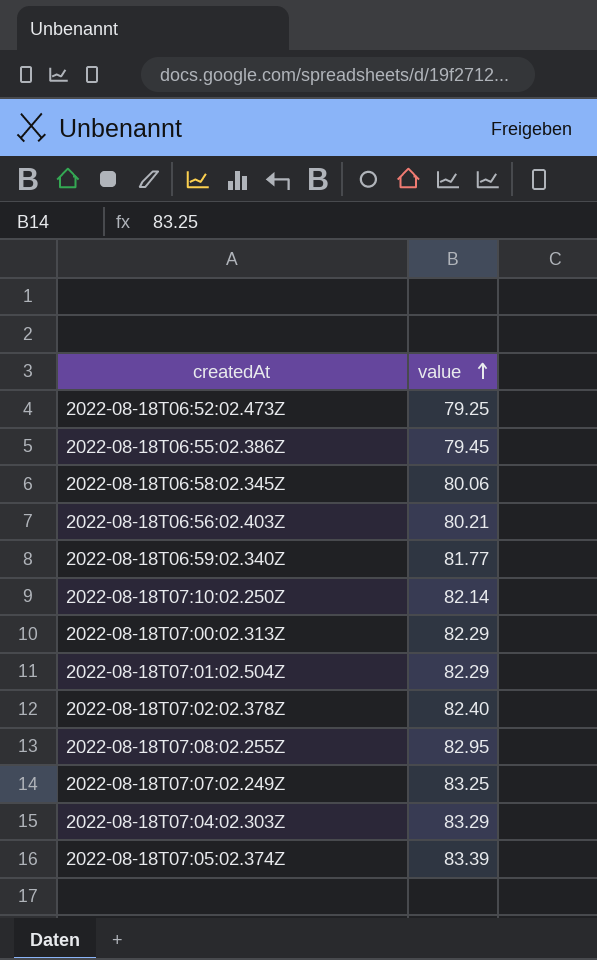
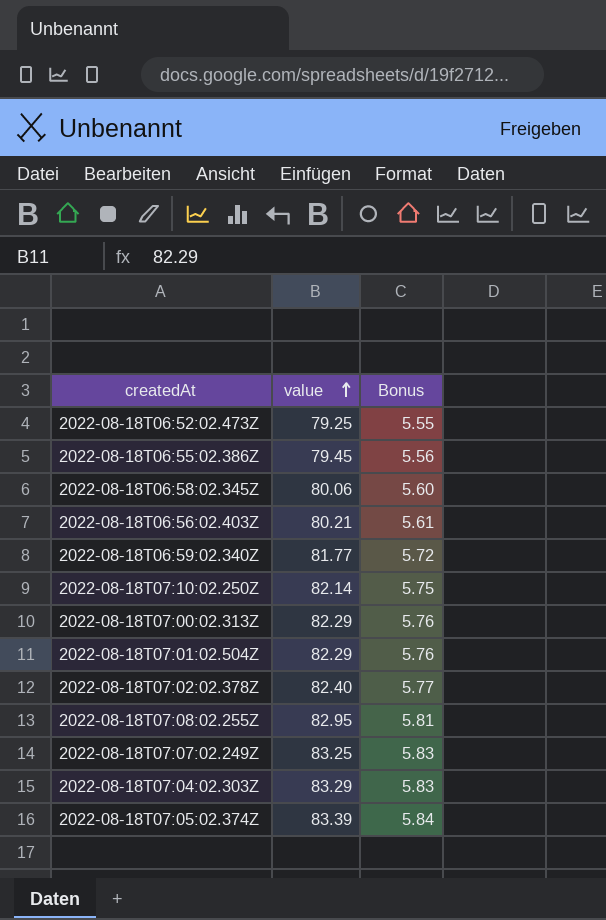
column Bonus | formula: none -> [value] * 0.07

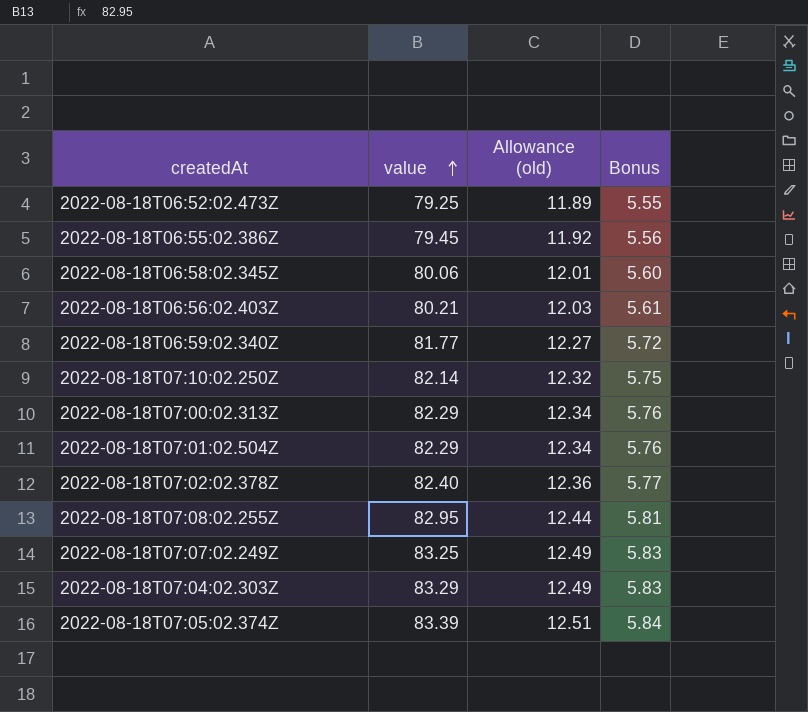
column Allowance (old) | formula: none -> [value] * 0.15

